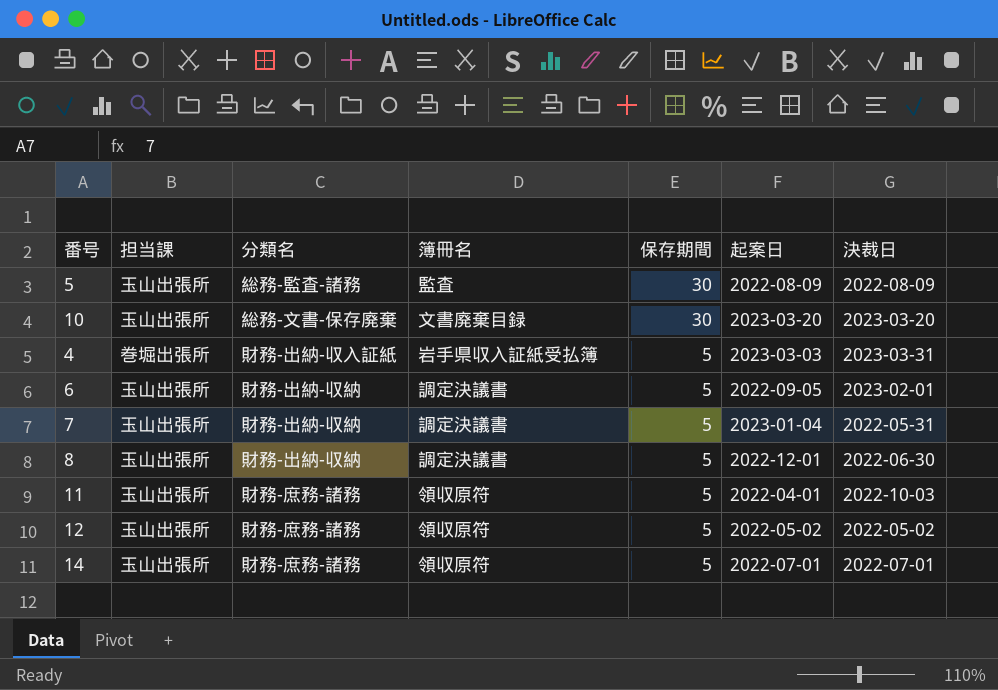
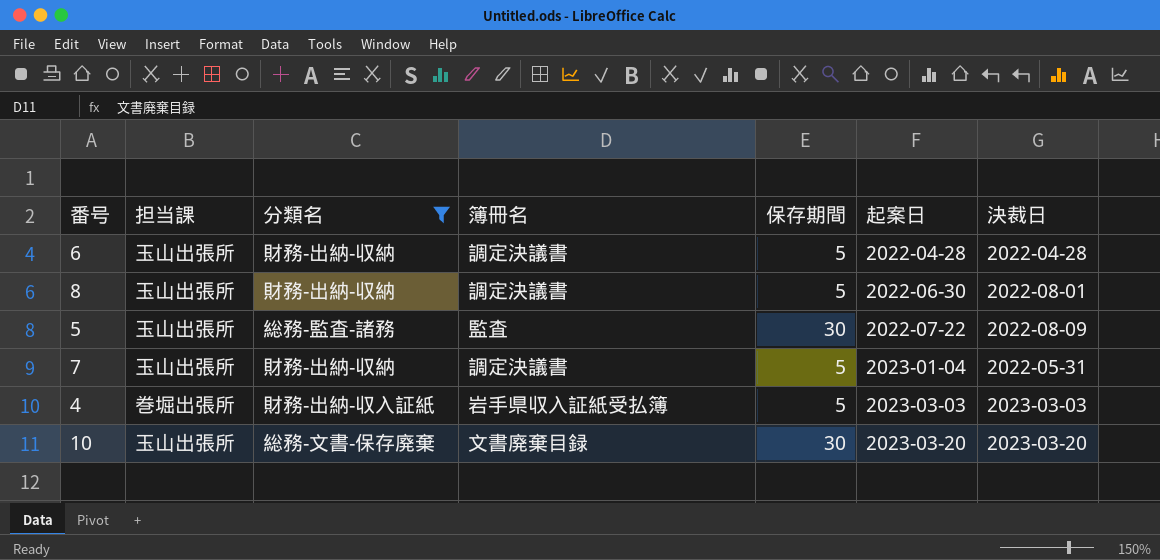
filter: none -> 分類名 != 財務-庶務-諸務
row order: 保存期間 descending -> 起案日 ascending
6 | 起案日: 2022-09-05 -> 2022-04-28
6 | 決裁日: 2023-02-01 -> 2022-04-28
8 | 起案日: 2022-12-01 -> 2022-06-30
8 | 決裁日: 2022-06-30 -> 2022-08-01
5 | 起案日: 2022-08-09 -> 2022-07-22
4 | 決裁日: 2023-03-31 -> 2023-03-03

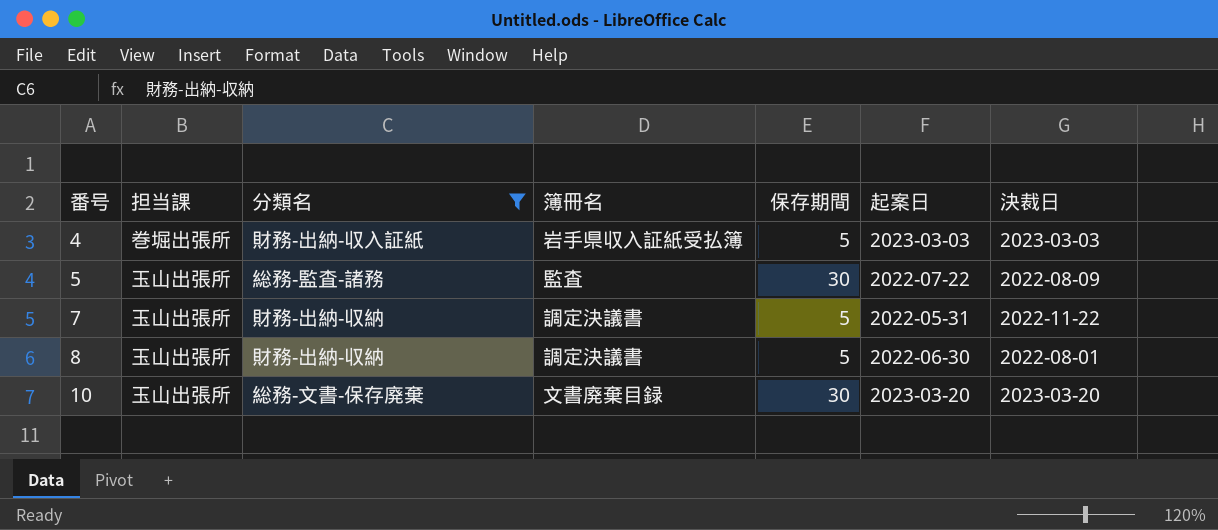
row order: 起案日 ascending -> 番号 ascending
row 6: 玉山出張所 | 財務-出納-収納 | 調定決議書 | 5 | 2022-04-28 | 2022-04-28 -> none
7 | 起案日: 2023-01-04 -> 2022-05-31
7 | 決裁日: 2022-05-31 -> 2022-11-22

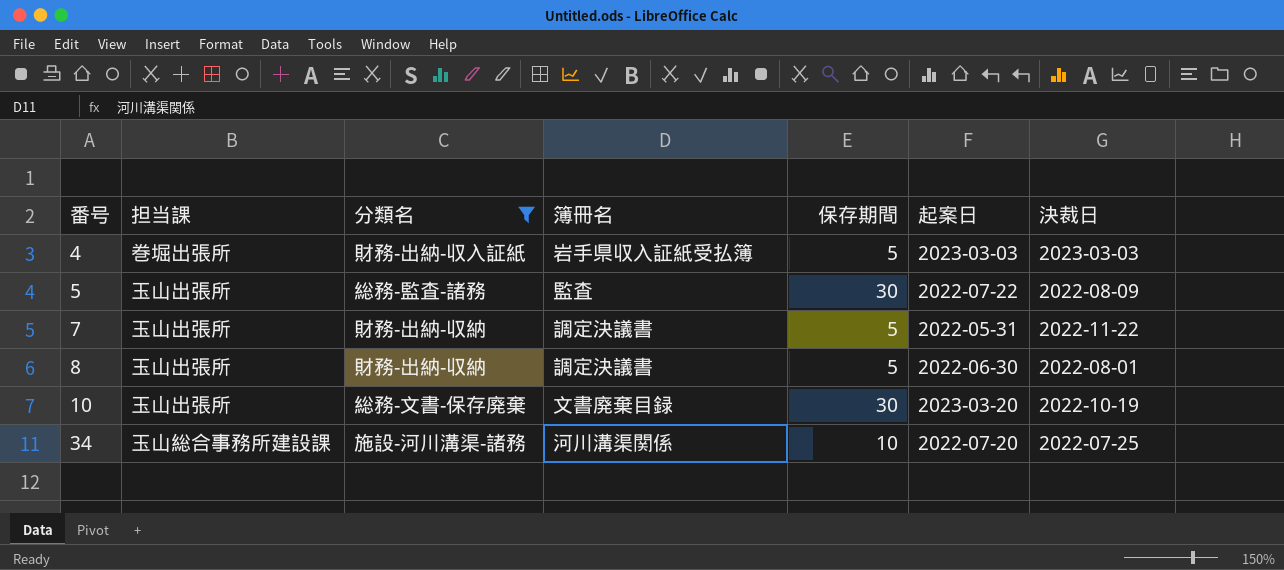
10 | 決裁日: 2023-03-20 -> 2022-10-19
row 34: none -> 玉山総合事務所建設課 | 施設-河川溝渠-諸務 | 河川溝渠関係 | 10 | 2022-07-20 | 2022-07-25

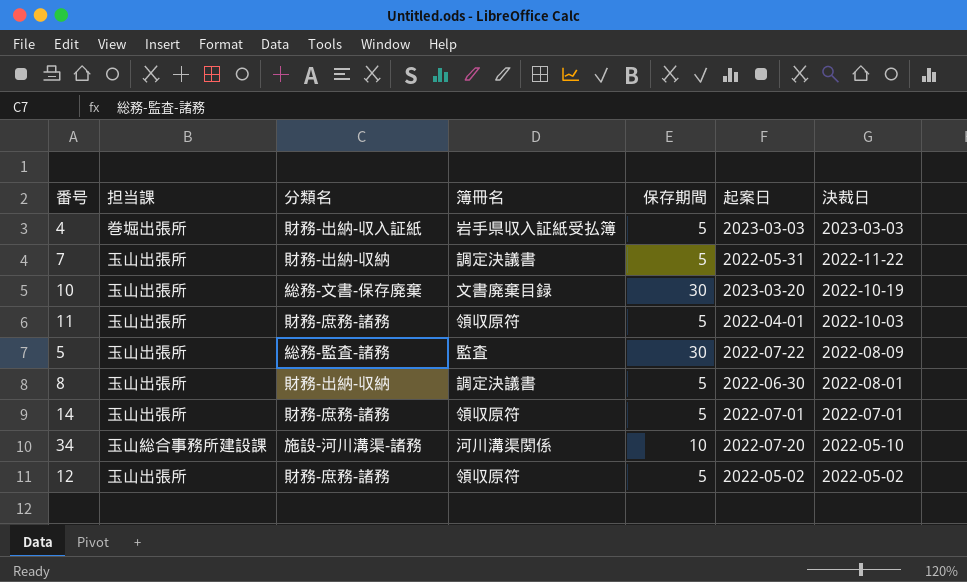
filter: 分類名 != 財務-庶務-諸務 -> none
row order: 番号 ascending -> 決裁日 descending
34 | 決裁日: 2022-07-25 -> 2022-05-10

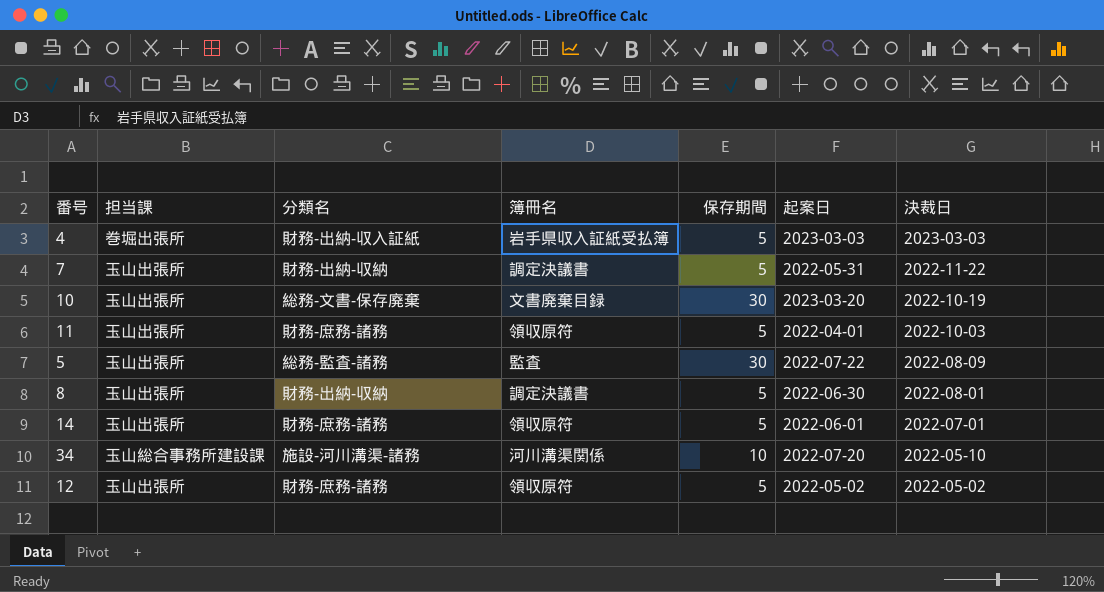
14 | 起案日: 2022-07-01 -> 2022-06-01

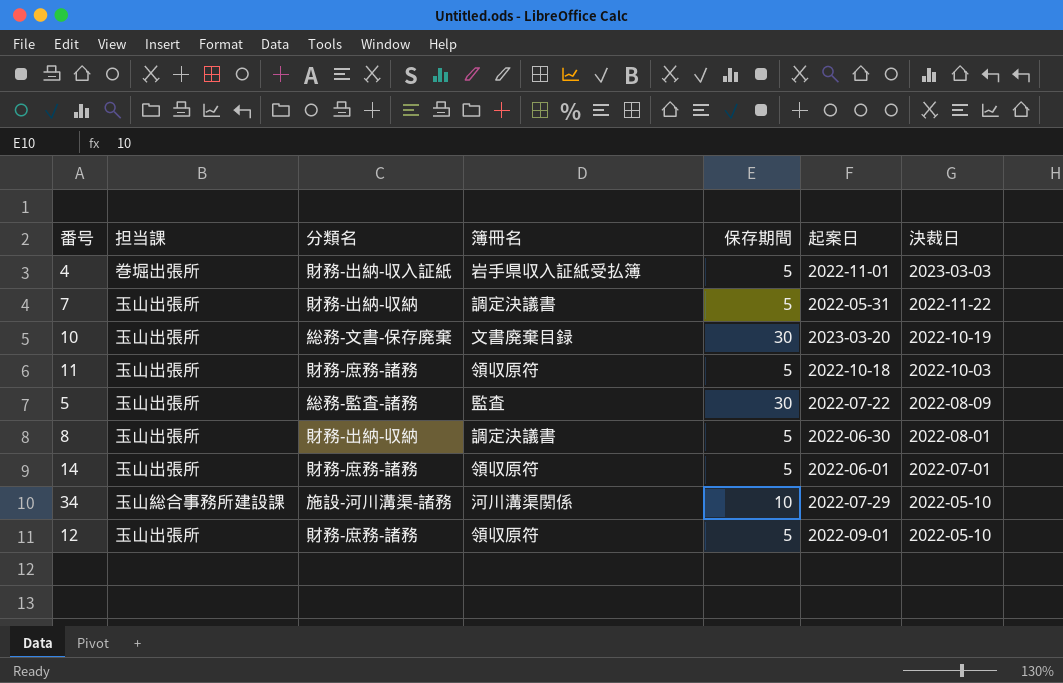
4 | 起案日: 2023-03-03 -> 2022-11-01
11 | 起案日: 2022-04-01 -> 2022-10-18
34 | 起案日: 2022-07-20 -> 2022-07-29
12 | 起案日: 2022-05-02 -> 2022-09-01
12 | 決裁日: 2022-05-02 -> 2022-05-10

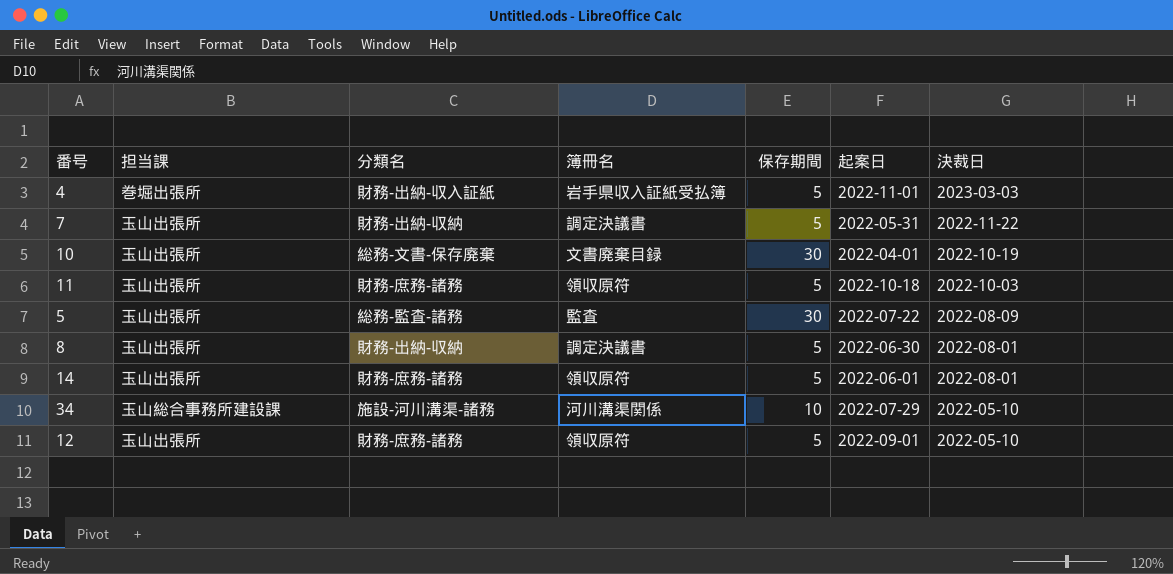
10 | 起案日: 2023-03-20 -> 2022-04-01
14 | 決裁日: 2022-07-01 -> 2022-08-01

